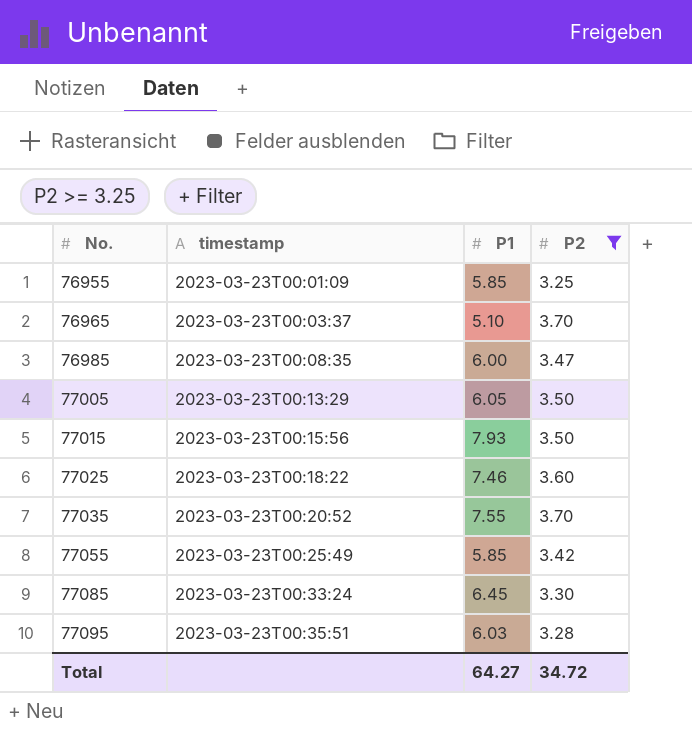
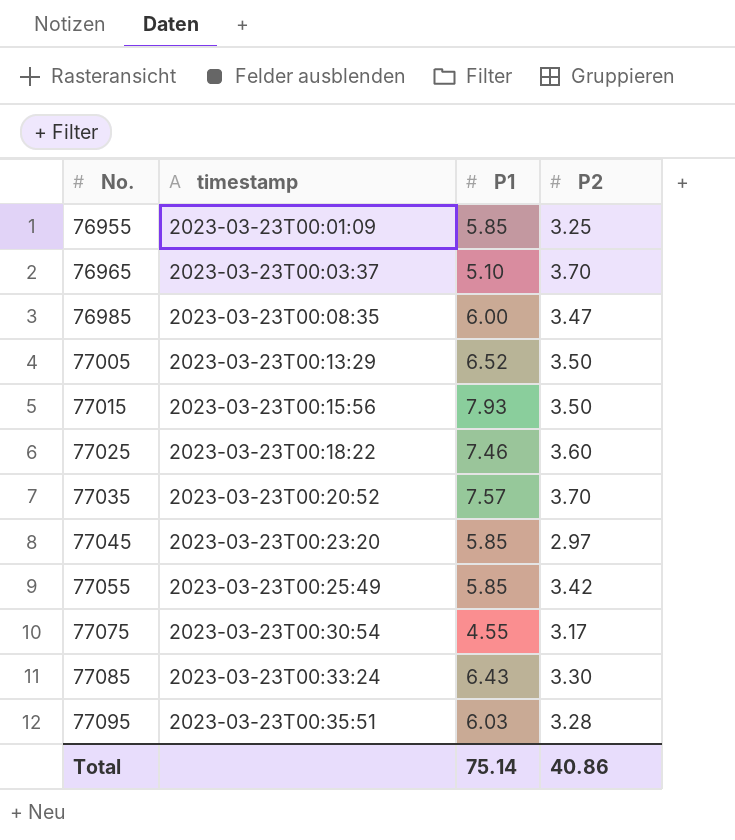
filter: P2 >= 3.25 -> none
77005 | P1: 6.05 -> 6.52
77035 | P1: 7.55 -> 7.57
77085 | P1: 6.45 -> 6.43
Total | P1: 64.27 -> 75.14
Total | P2: 34.72 -> 40.86

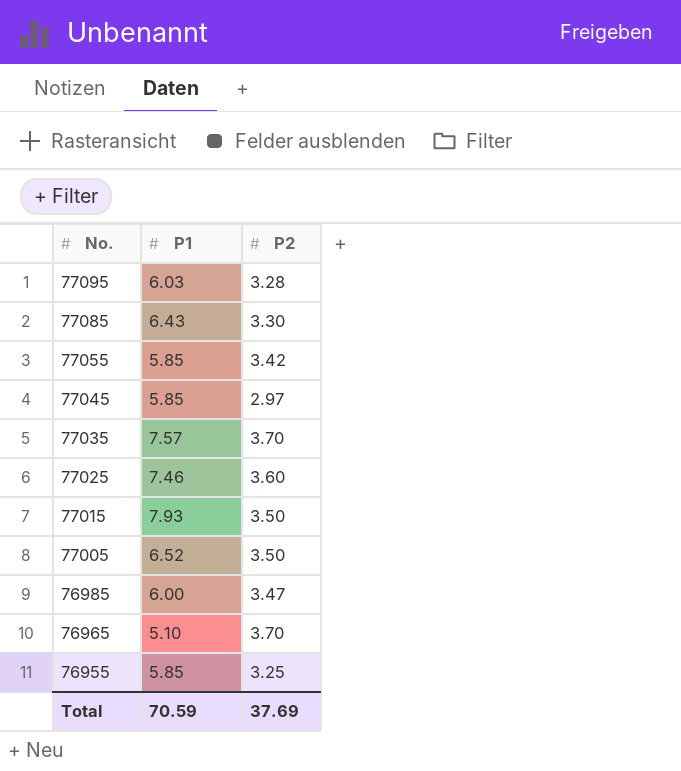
row order: No. ascending -> No. descending
column timestamp | position: 2 -> none
row 77075: 2023-03-23T00:30:54 | 4.55 | 3.17 -> none
Total | P1: 75.14 -> 70.59
Total | P2: 40.86 -> 37.69

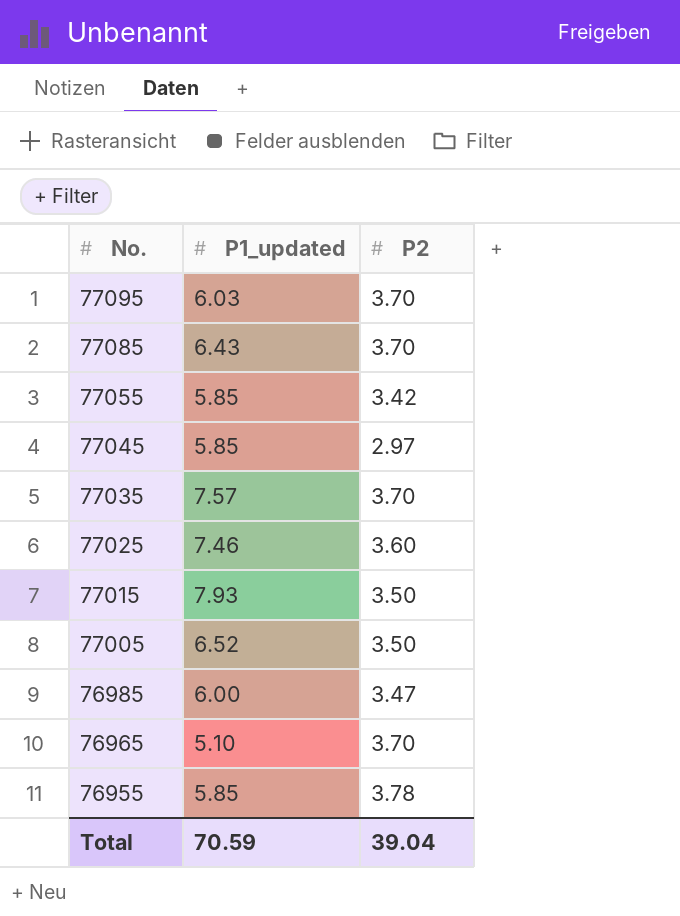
column name: P1 -> P1_updated
77095 | P2: 3.28 -> 3.70
77085 | P2: 3.30 -> 3.70
76955 | P2: 3.25 -> 3.78
Total | P2: 37.69 -> 39.04

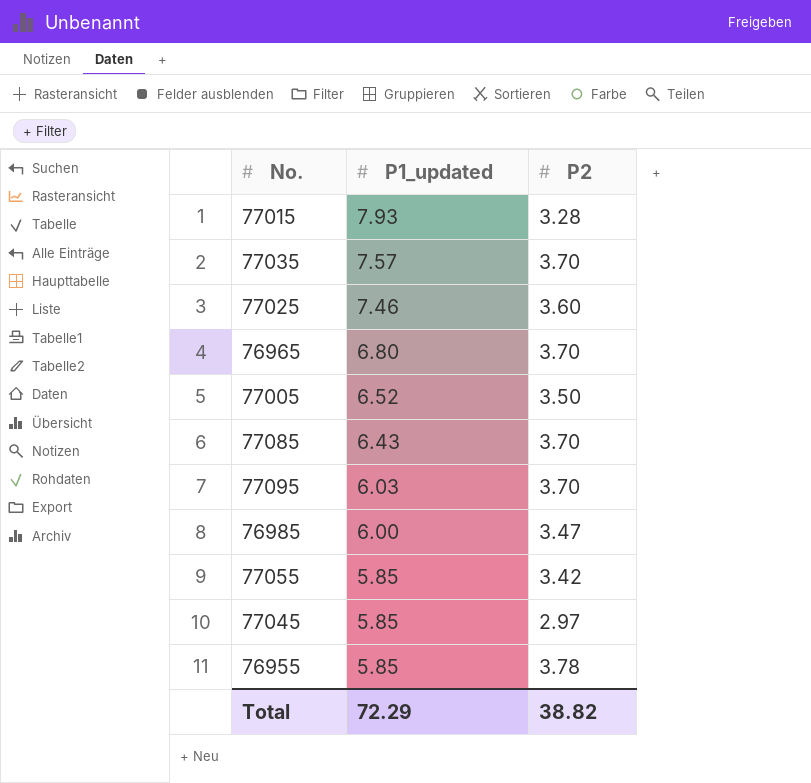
row order: No. descending -> P1_updated descending
77015 | P2: 3.50 -> 3.28
76965 | P1_updated: 5.10 -> 6.80
Total | P1_updated: 70.59 -> 72.29
Total | P2: 39.04 -> 38.82

